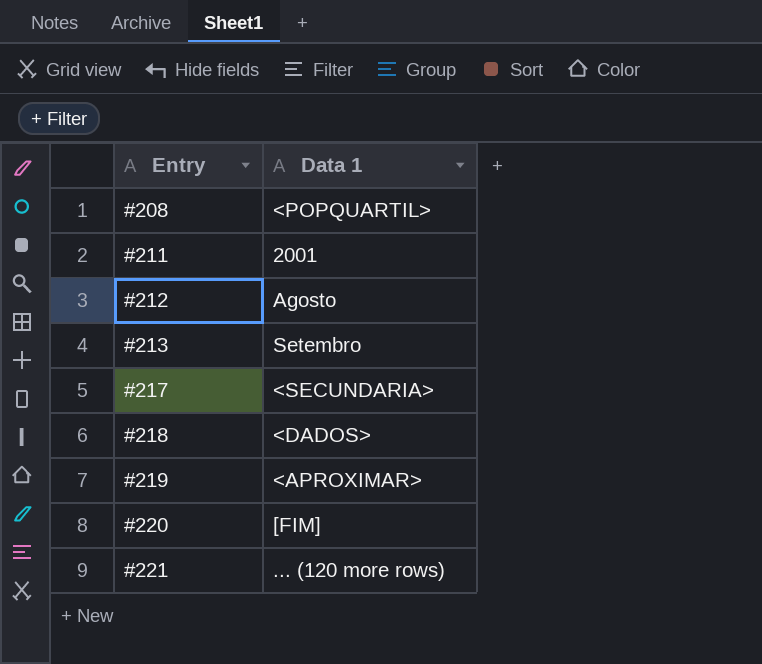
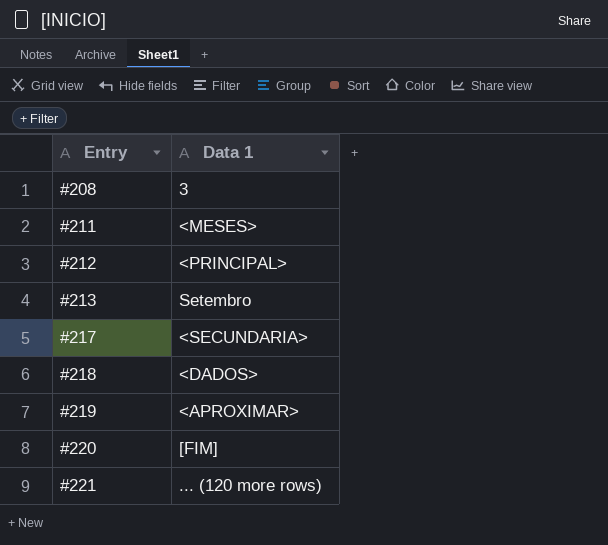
#208 | Data 1: <POPQUARTIL> -> 3
#211 | Data 1: 2001 -> <MESES>
#212 | Data 1: Agosto -> <PRINCIPAL>

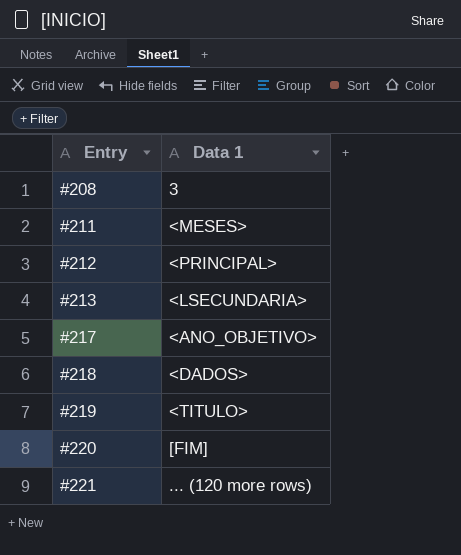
#213 | Data 1: Setembro -> <LSECUNDARIA>
#217 | Data 1: <SECUNDARIA> -> <ANO_OBJETIVO>
#219 | Data 1: <APROXIMAR> -> <TITULO>

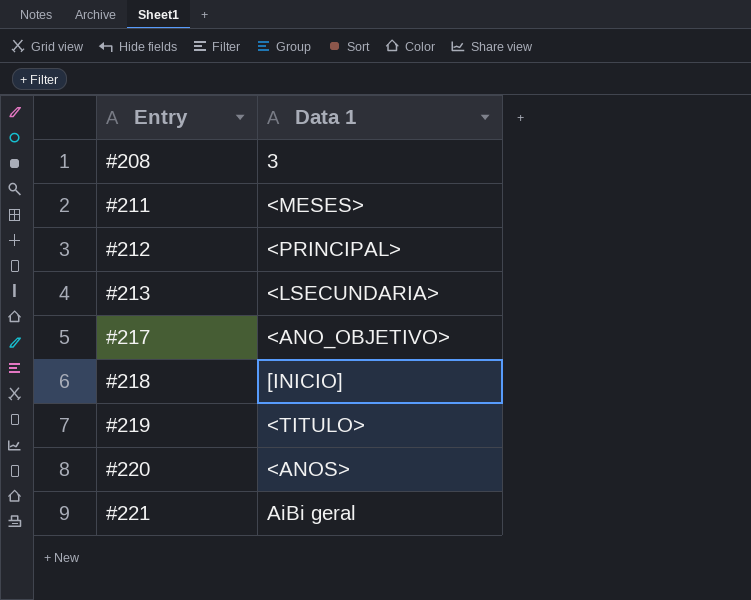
#218 | Data 1: <DADOS> -> [INICIO]
#220 | Data 1: [FIM] -> <ANOS>
#221 | Data 1: ... (120 more rows) -> AiBi geral

